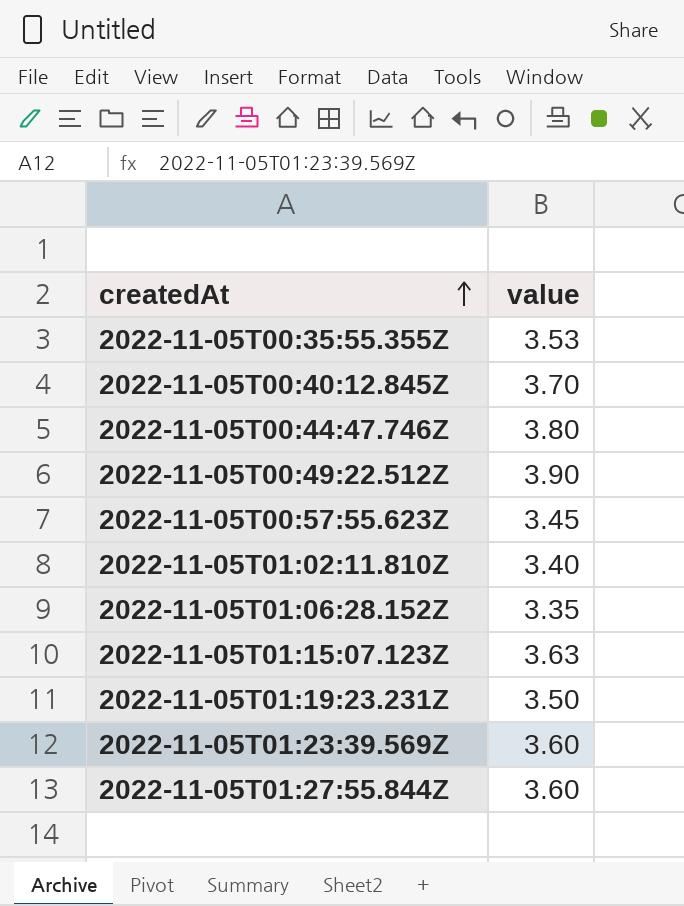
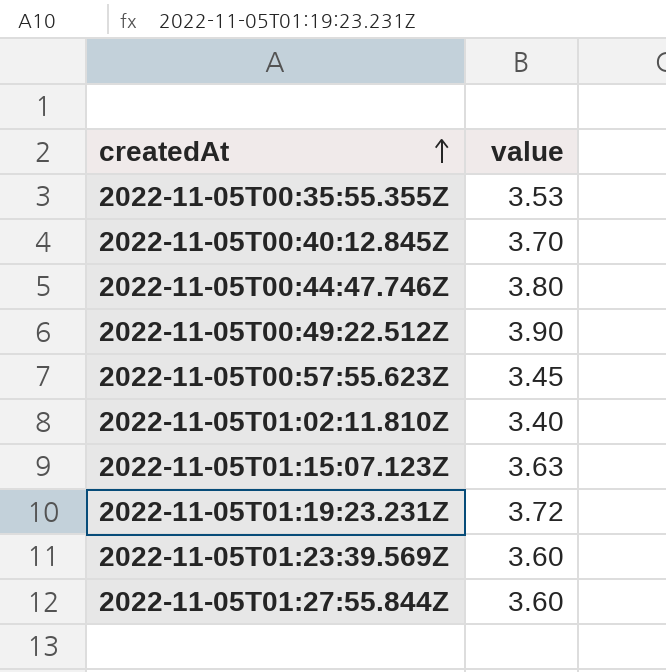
row 2022-11-05T01:06:28.152Z: 3.35 -> none
2022-11-05T01:19:23.231Z | value: 3.50 -> 3.72

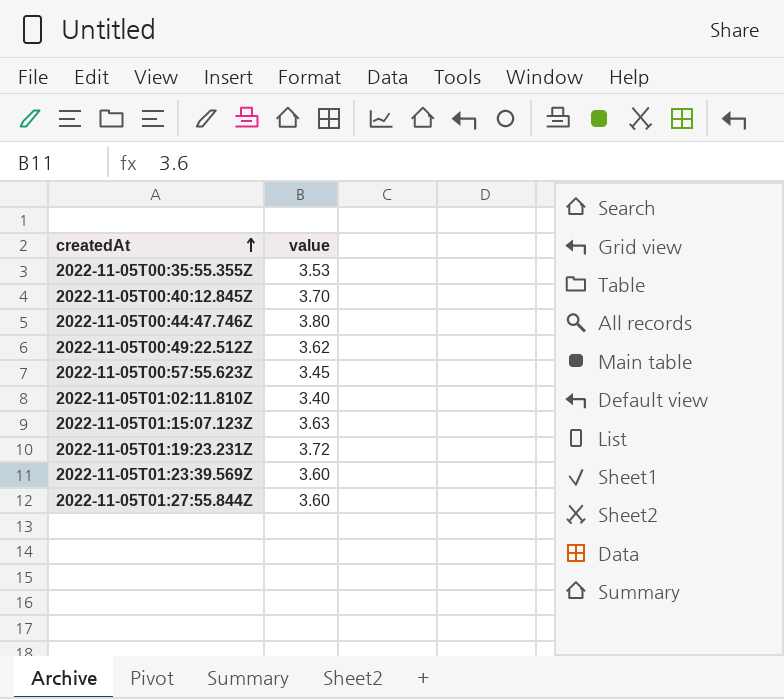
2022-11-05T00:49:22.512Z | value: 3.90 -> 3.62

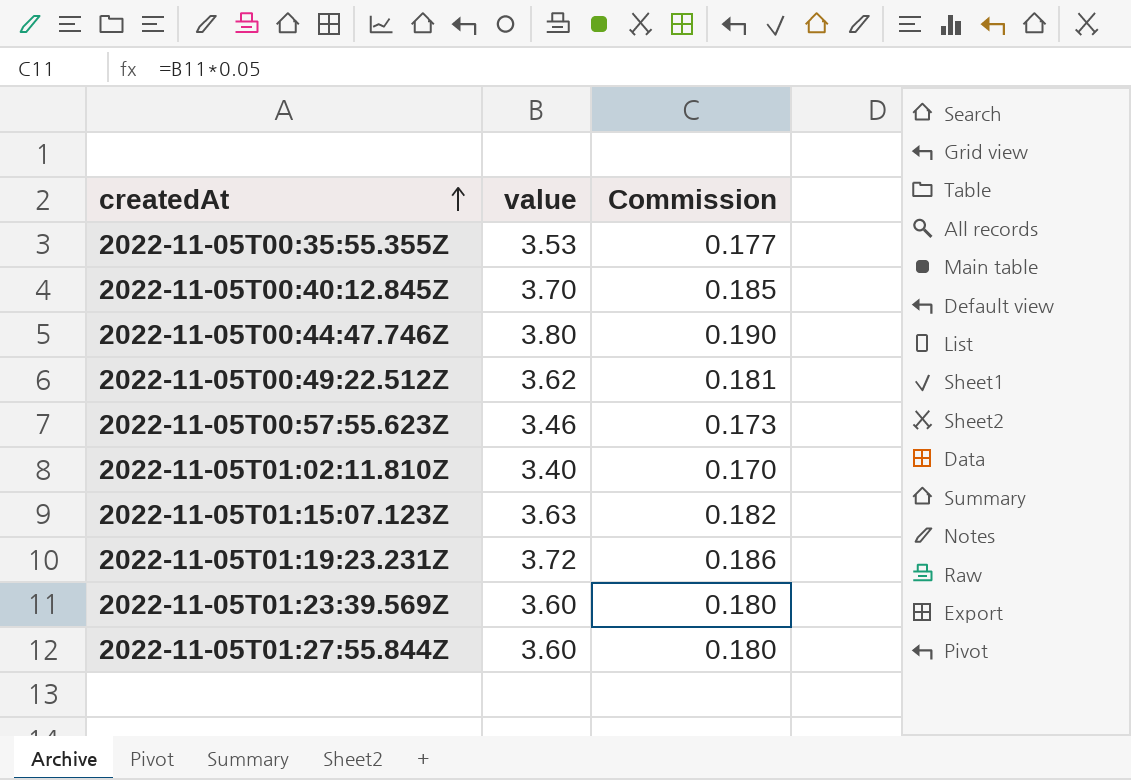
column Commission | formula: none -> [value] * 0.05
2022-11-05T00:57:55.623Z | value: 3.45 -> 3.46

